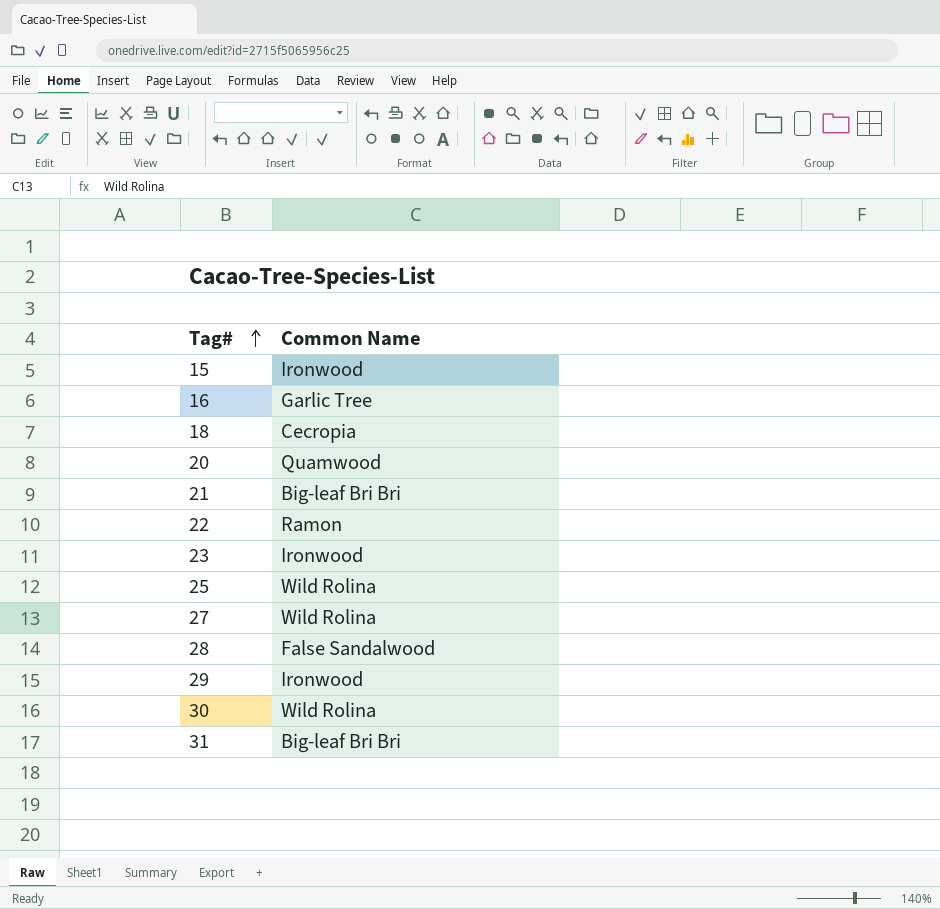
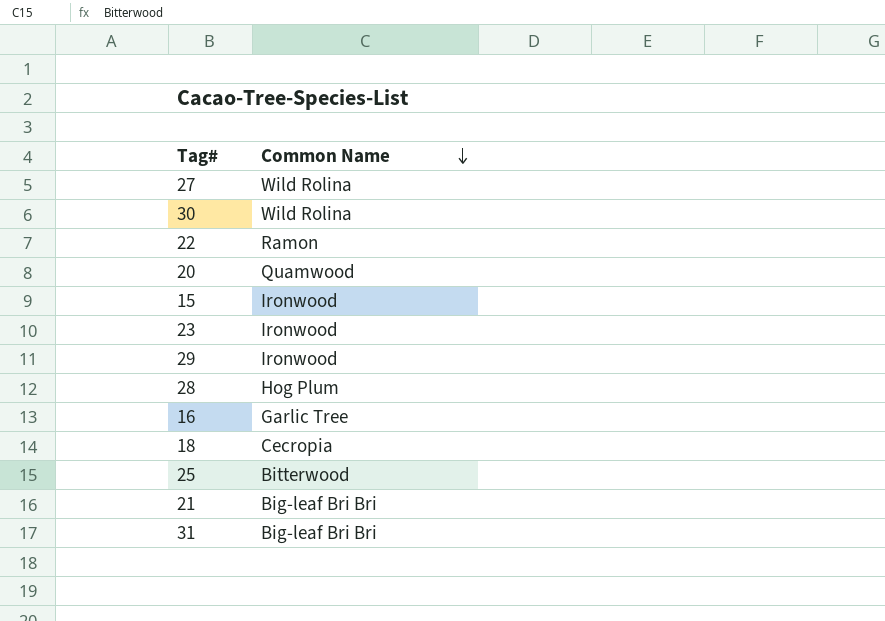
row order: Tag# ascending -> Common Name descending
28 | Common Name: False Sandalwood -> Hog Plum
25 | Common Name: Wild Rolina -> Bitterwood

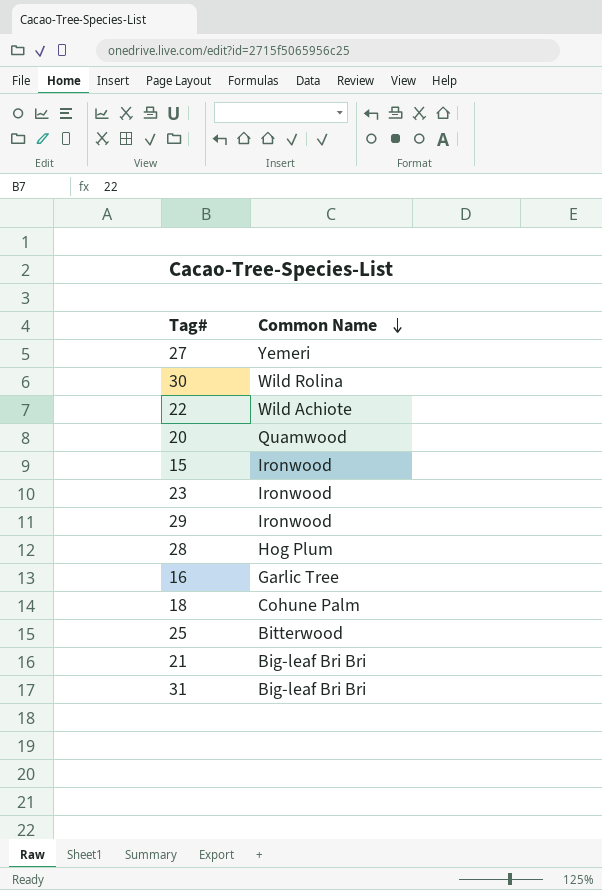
27 | Common Name: Wild Rolina -> Yemeri
22 | Common Name: Ramon -> Wild Achiote
18 | Common Name: Cecropia -> Cohune Palm

